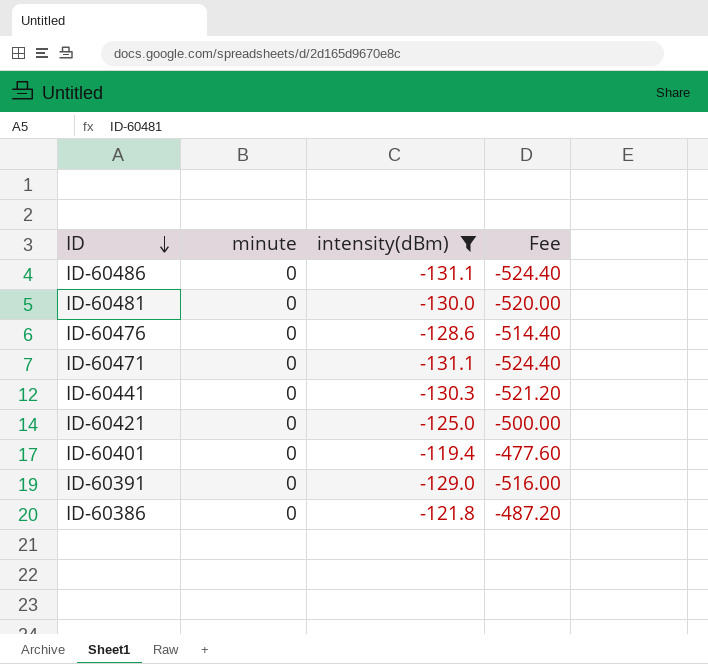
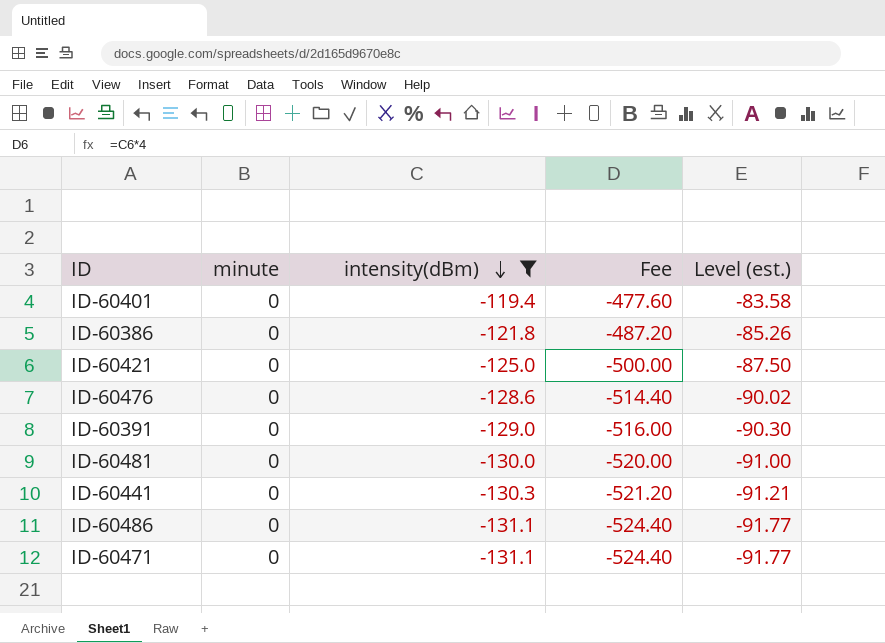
row order: ID descending -> intensity(dBm) descending
column Level (est.) | formula: none -> [intensity(dBm)] * 0.7

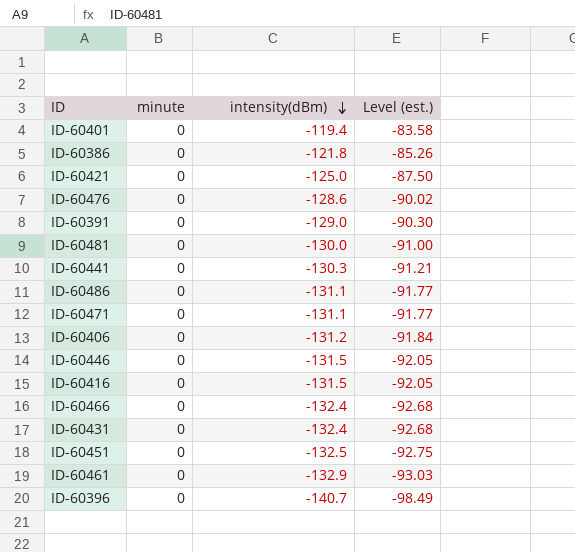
filter: intensity(dBm) >= -131.1 -> none
column Fee | formula: [intensity(dBm)] * 4 -> none

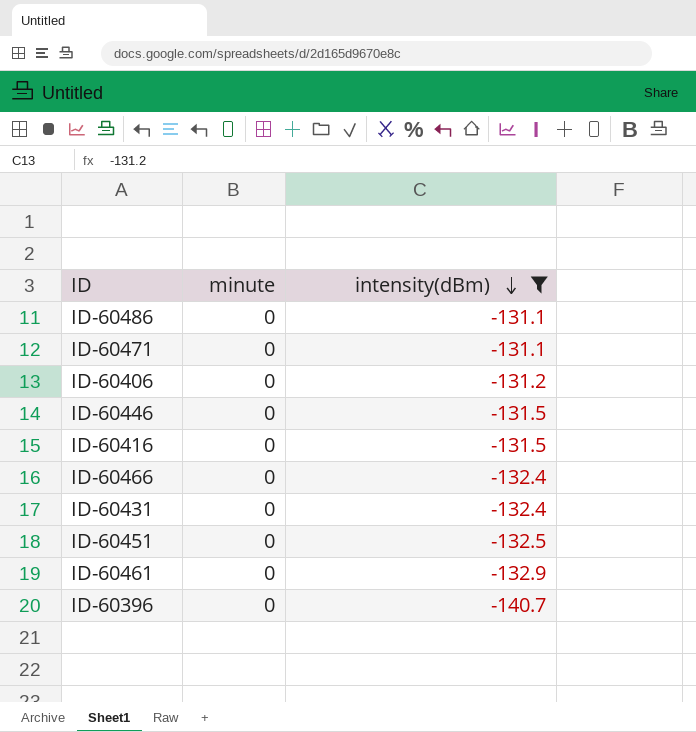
filter: none -> intensity(dBm) <= -131.1
column Level (est.) | formula: [intensity(dBm)] * 0.7 -> none

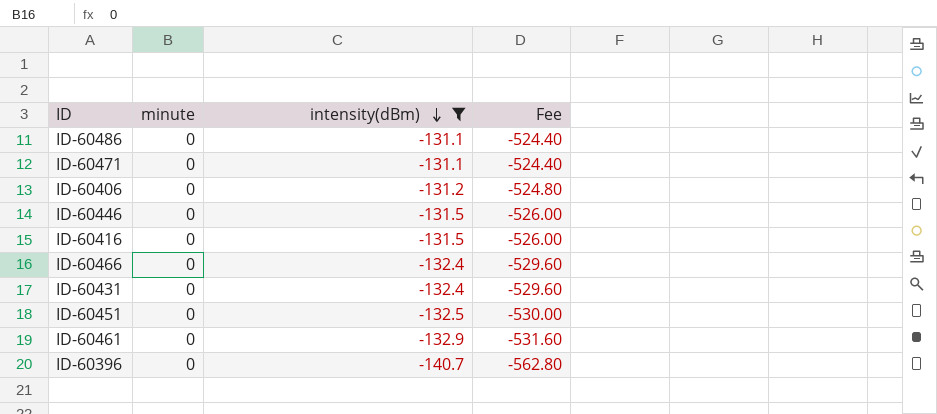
column Fee | formula: none -> [intensity(dBm)] * 4

